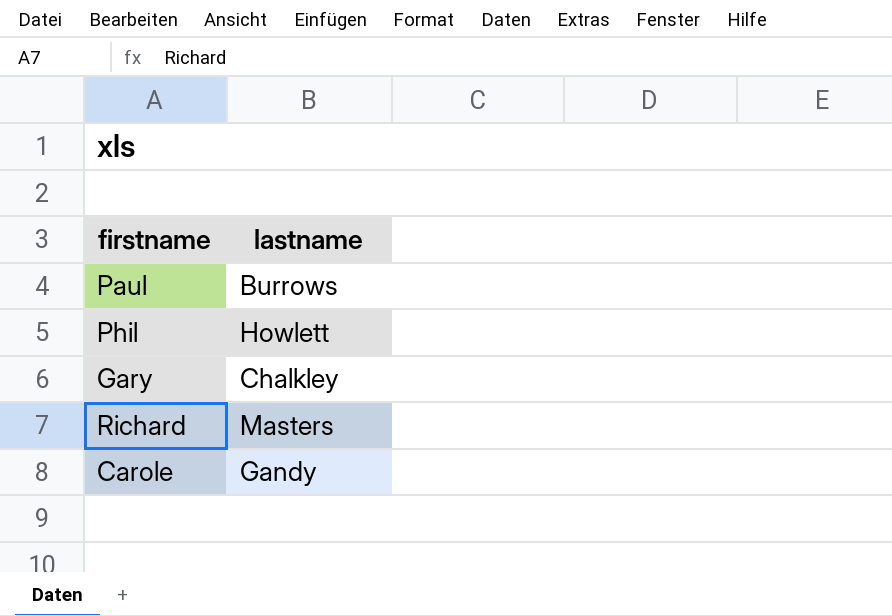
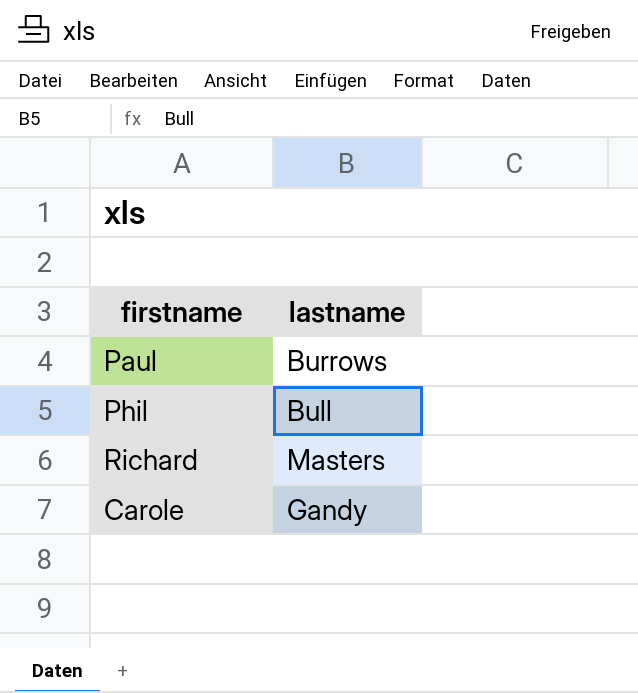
row Gary: Chalkley -> none
Phil | lastname: Howlett -> Bull

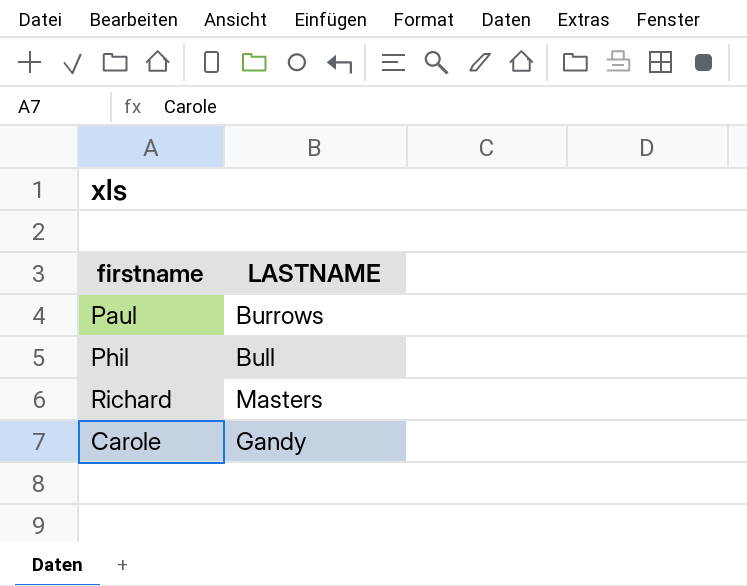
column name: lastname -> LASTNAME

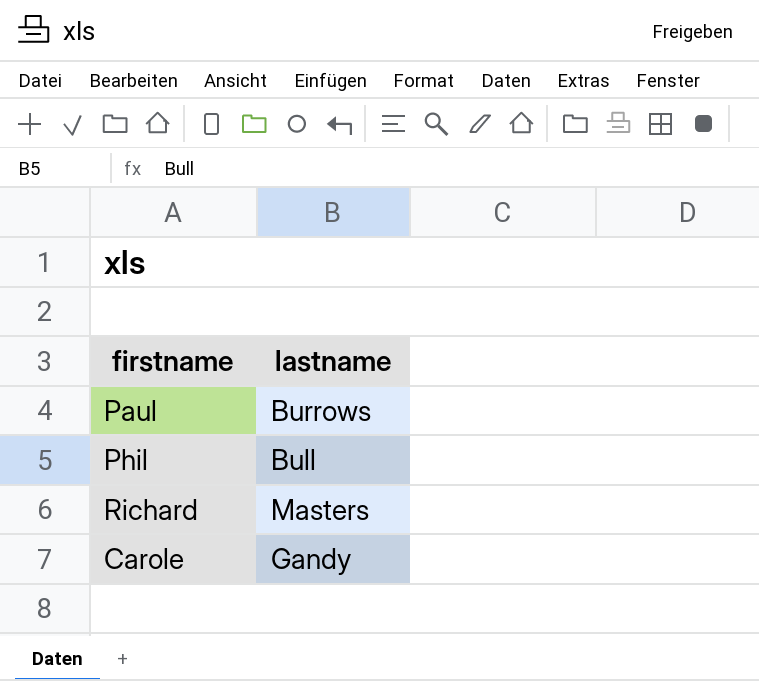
column name: LASTNAME -> lastname

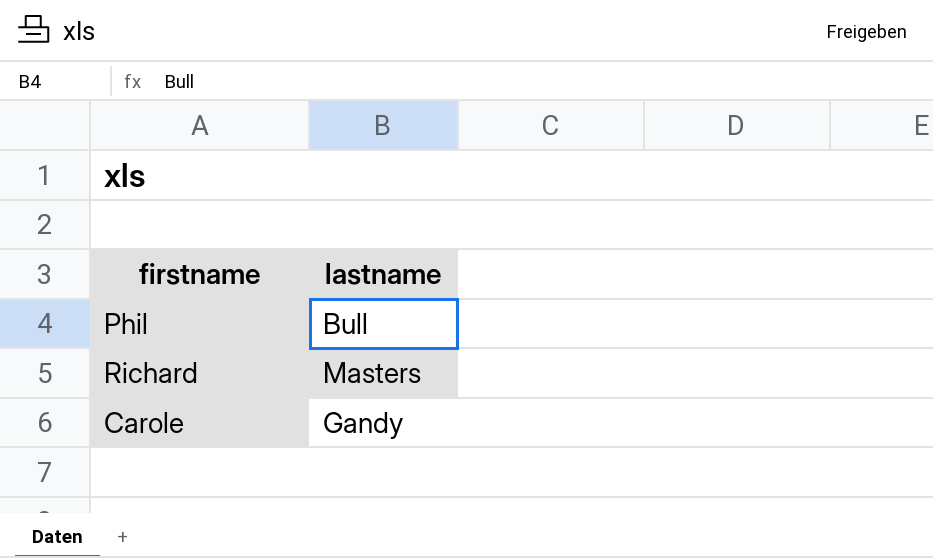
row Paul: Burrows -> none

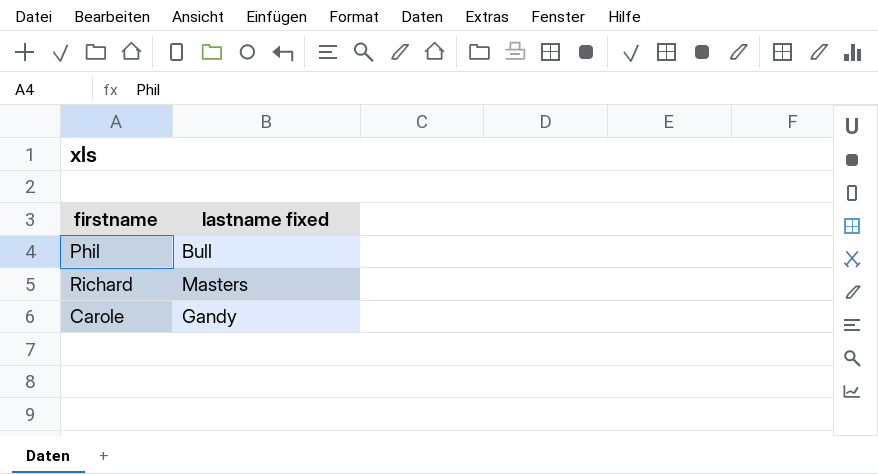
column name: lastname -> lastname fixed

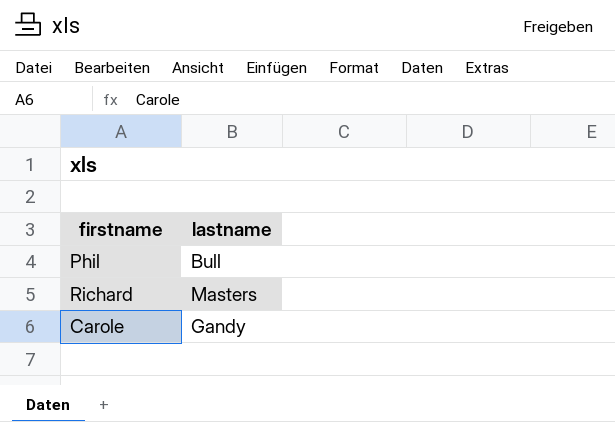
column name: lastname fixed -> lastname

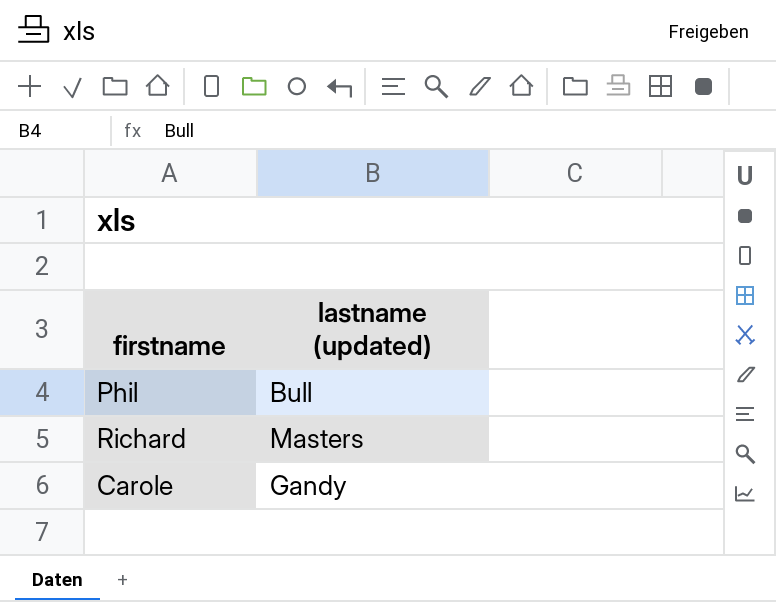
column name: lastname -> lastname (updated)

